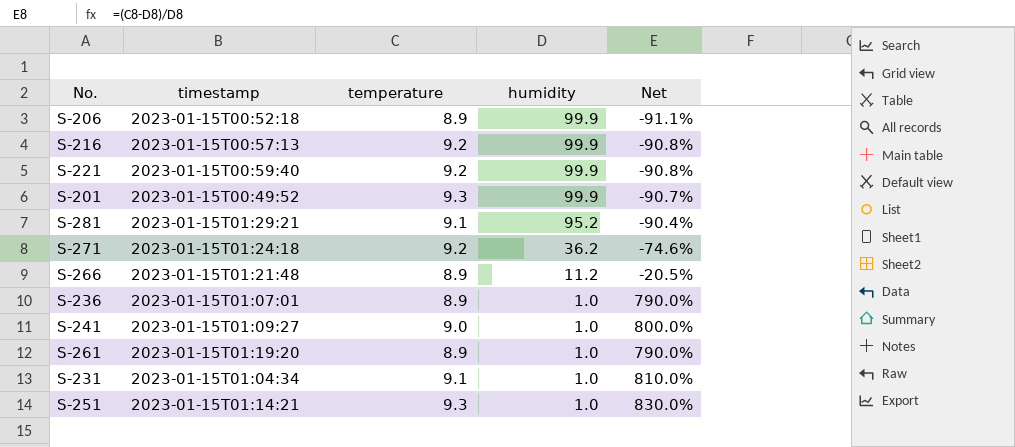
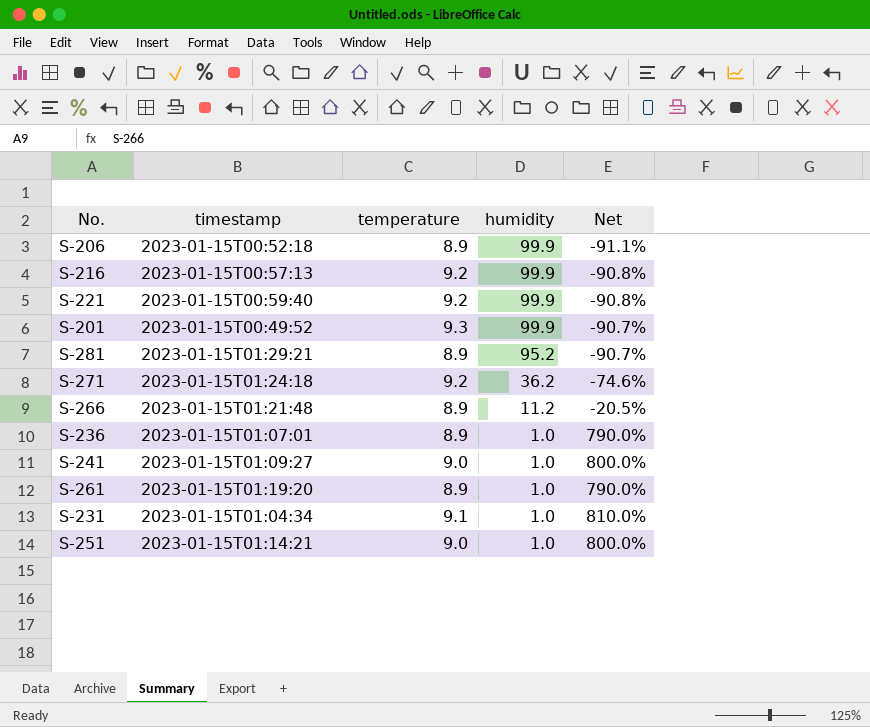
S-281 | temperature: 9.1 -> 8.9
S-281 | Net: -90.4% -> -90.7%
S-251 | temperature: 9.3 -> 9.0
S-251 | Net: 830.0% -> 800.0%

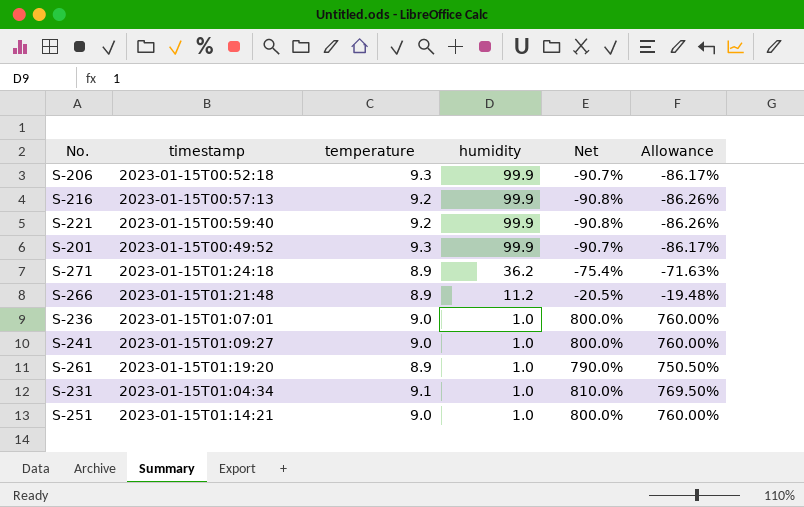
column Allowance | formula: none -> [Net] * 0.95
row S-281: 2023-01-15T01:29:21 | 8.9 | 95.2 | -90.7% -> none
S-206 | temperature: 8.9 -> 9.3
S-206 | Net: -91.1% -> -90.7%
S-271 | temperature: 9.2 -> 8.9
S-271 | Net: -74.6% -> -75.4%
S-236 | temperature: 8.9 -> 9.0
S-236 | Net: 790.0% -> 800.0%

